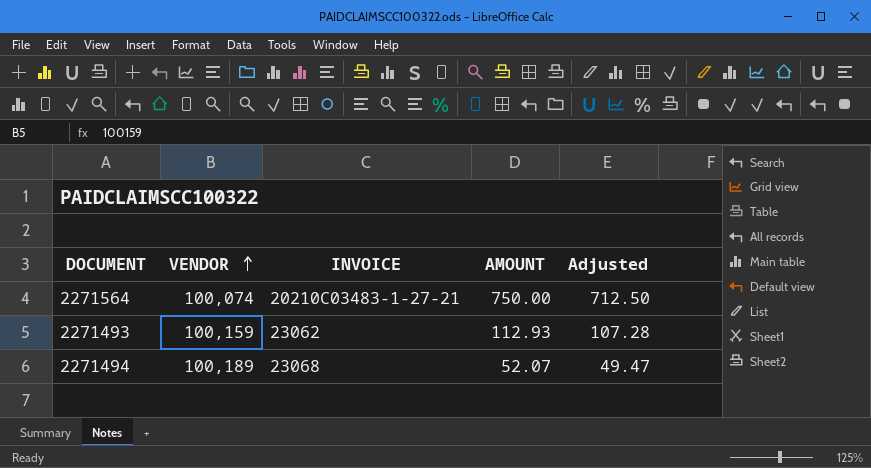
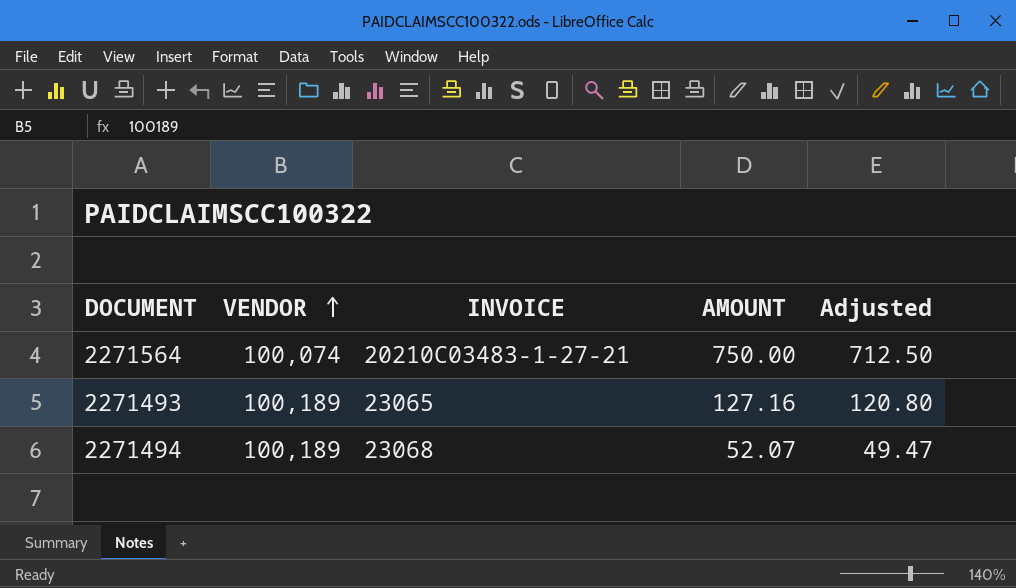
2271493 | VENDOR: 100,159 -> 100,189
2271493 | INVOICE: 23062 -> 23065
2271493 | AMOUNT: 112.93 -> 127.16
2271493 | Adjusted: 107.28 -> 120.80

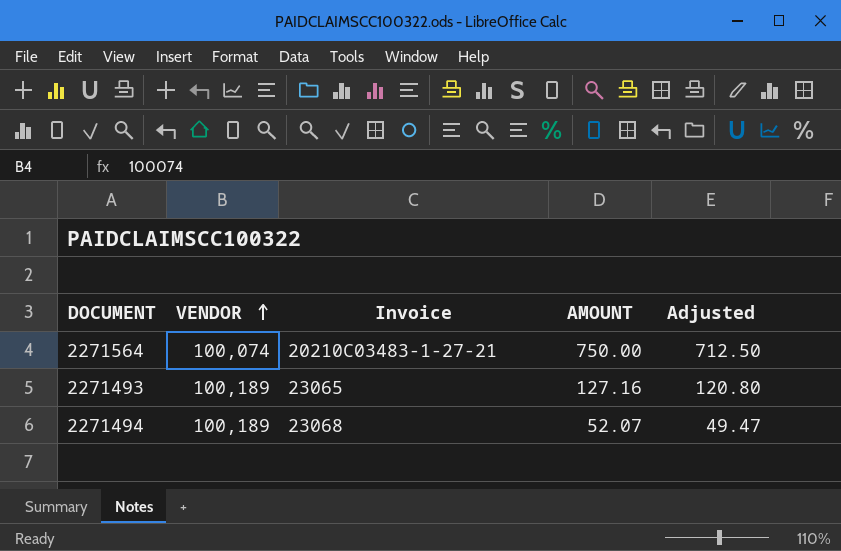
column name: INVOICE -> Invoice

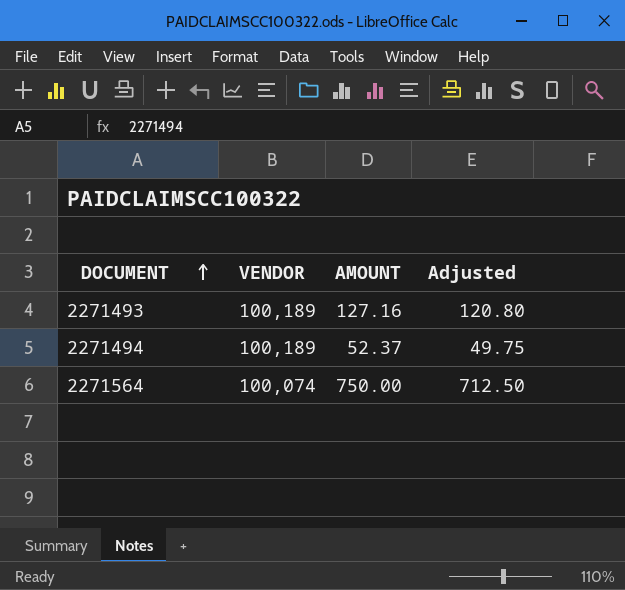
row order: VENDOR ascending -> DOCUMENT ascending
column Invoice | position: 3 -> none
2271494 | AMOUNT: 52.07 -> 52.37
2271494 | Adjusted: 49.47 -> 49.75

